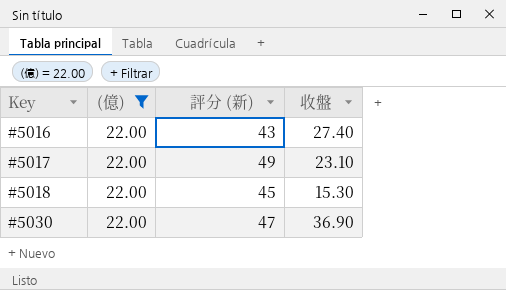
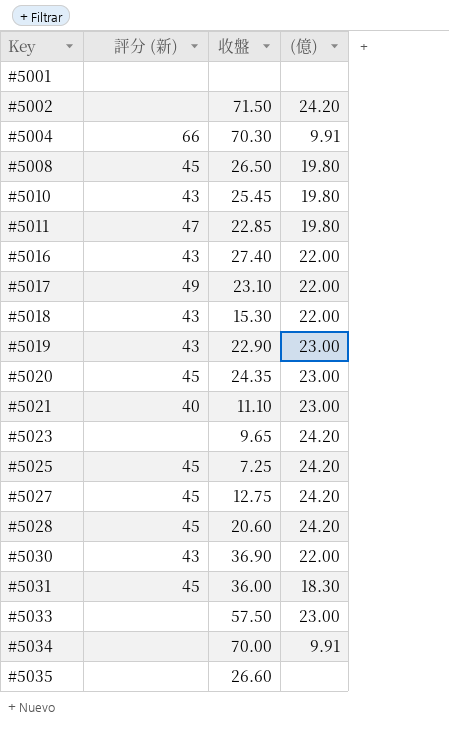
filter: (億) = 22.00 -> none
column (億) | position: 2 -> 4
#5018 | 評分 (新): 45 -> 43
#5030 | 評分 (新): 47 -> 43

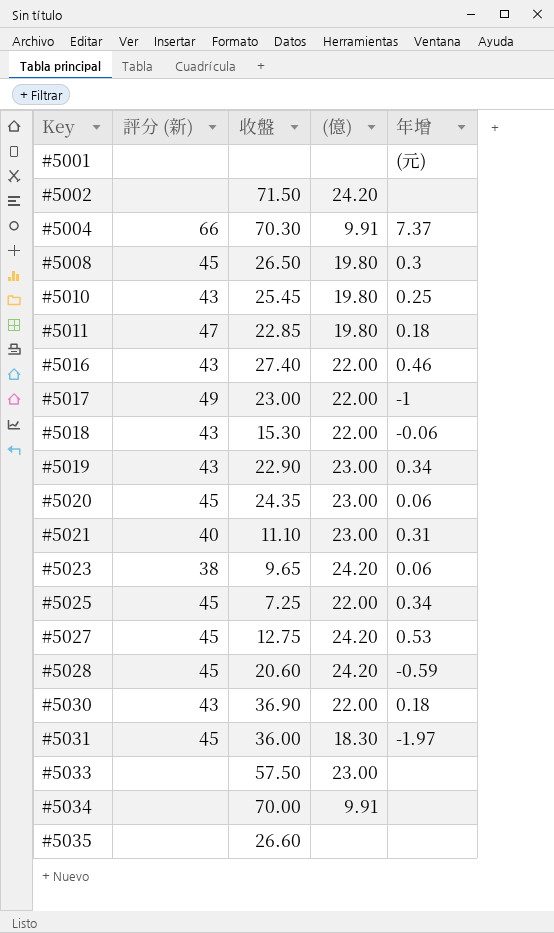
column 年增 | position: none -> 5
#5017 | 收盤: 23.10 -> 23.00
#5023 | 評分 (新): none -> 38
#5025 | (億): 24.20 -> 22.00

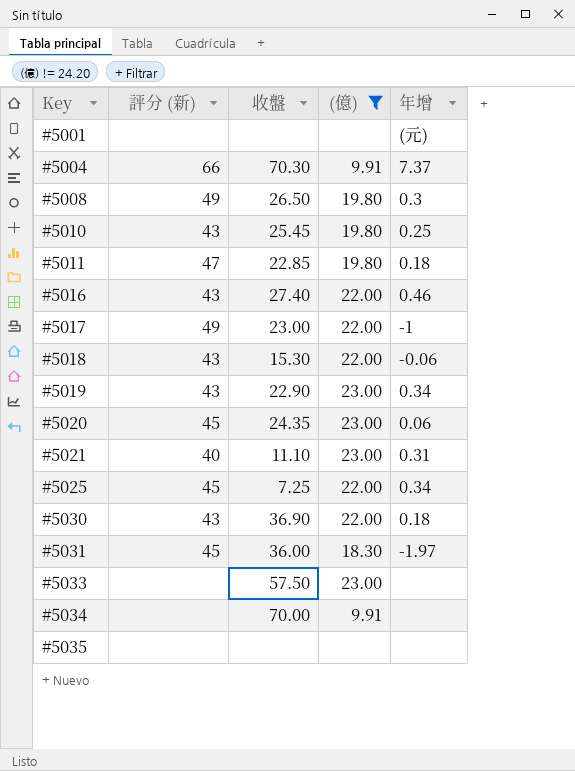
filter: none -> (億) != 24.20
#5008 | 評分 (新): 45 -> 49
#5035 | 收盤: 26.60 -> none

